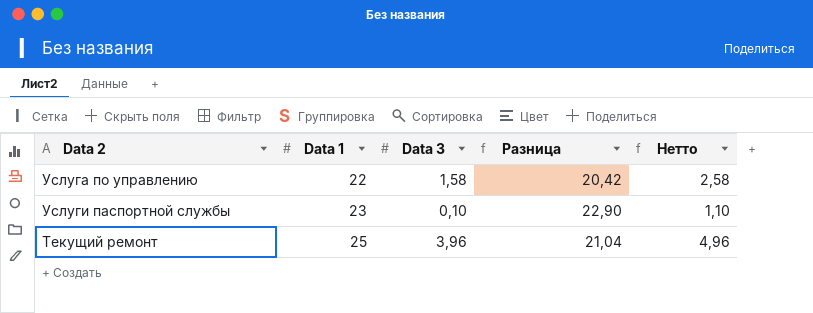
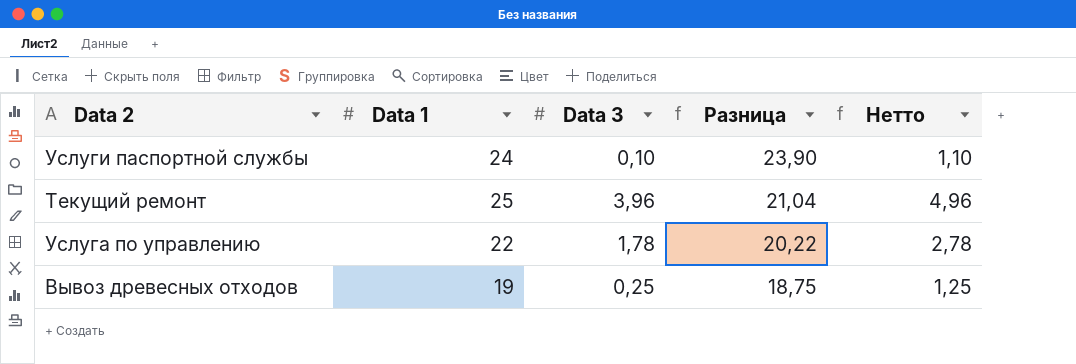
row order: Data 1 ascending -> Разница descending
Услуги паспортной службы | Data 1: 23 -> 24
Услуги паспортной службы | Разница: 22,90 -> 23,90
Услуга по управлению | Data 3: 1,58 -> 1,78
Услуга по управлению | Разница: 20,42 -> 20,22
Услуга по управлению | Нетто: 2,58 -> 2,78
row Вывоз древесных отходов: none -> 19 | 0,25 | 18,75 | 1,25

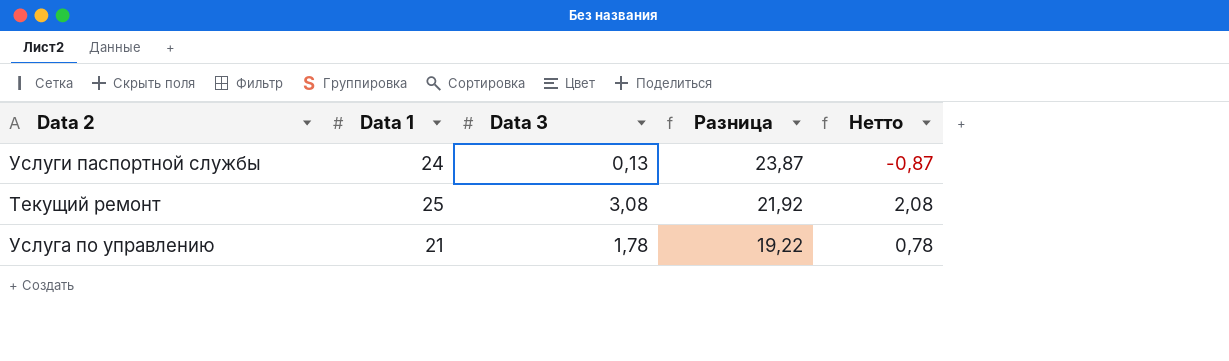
column Нетто | formula: [Data 3] + 1 -> [Data 3] - 1
row Вывоз древесных отходов: 19 | 0,25 | 18,75 | 1,25 -> none
Услуги паспортной службы | Data 3: 0,10 -> 0,13
Услуги паспортной службы | Разница: 23,90 -> 23,87
Текущий ремонт | Data 3: 3,96 -> 3,08
Текущий ремонт | Разница: 21,04 -> 21,92
Услуга по управлению | Data 1: 22 -> 21
Услуга по управлению | Разница: 20,22 -> 19,22

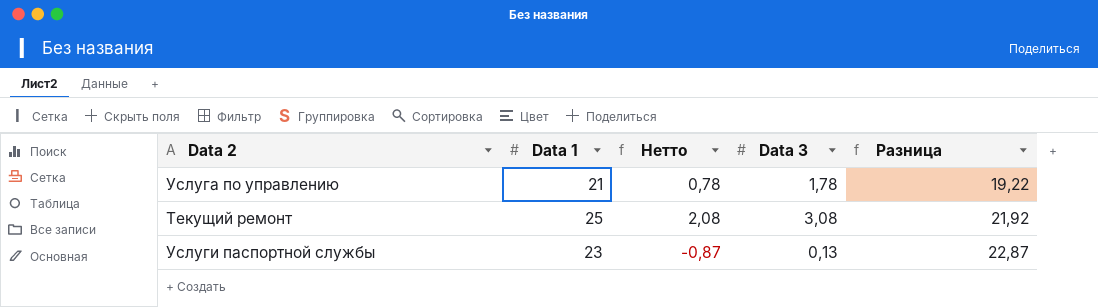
row order: Разница descending -> Разница ascending
column Нетто | position: 5 -> 3
Услуги паспортной службы | Data 1: 24 -> 23
Услуги паспортной службы | Разница: 23,87 -> 22,87

